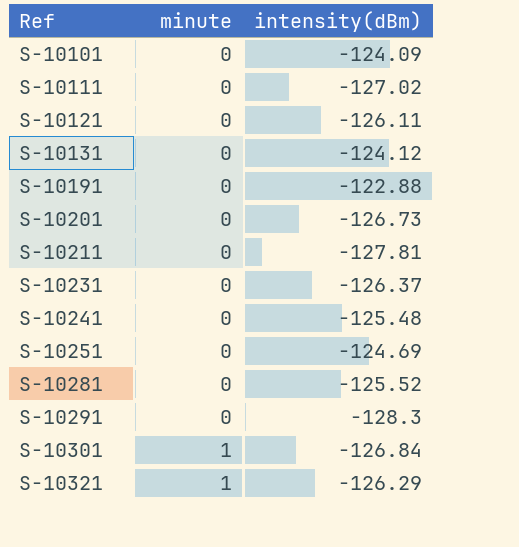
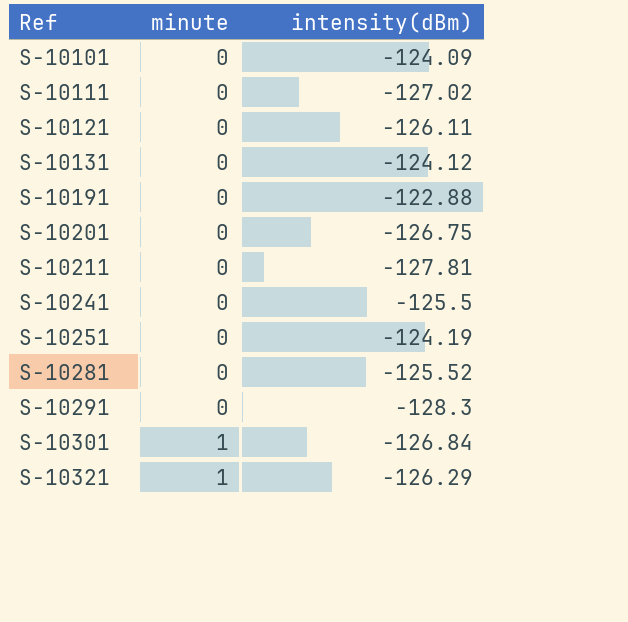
row S-10231: 0 | -126.37 -> none
S-10201 | intensity(dBm): -126.73 -> -126.75
S-10241 | intensity(dBm): -125.48 -> -125.5
S-10251 | intensity(dBm): -124.69 -> -124.19

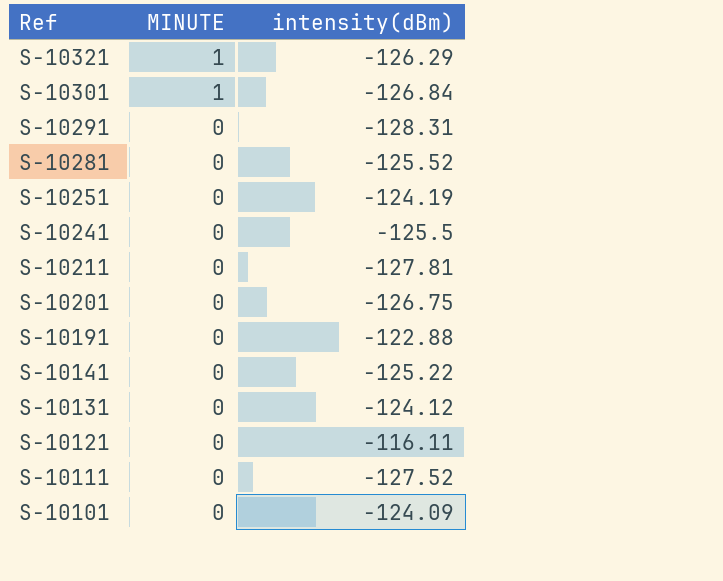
row order: Ref ascending -> Ref descending
column name: minute -> MINUTE
S-10291 | intensity(dBm): -128.3 -> -128.31
row S-10141: none -> 0 | -125.22
S-10121 | intensity(dBm): -126.11 -> -116.11
S-10111 | intensity(dBm): -127.02 -> -127.52

